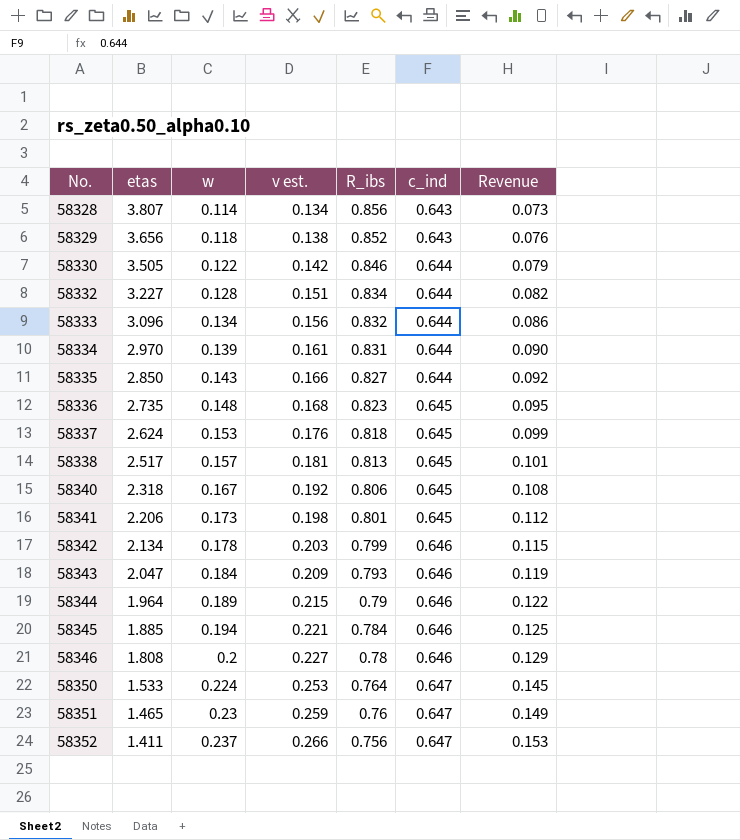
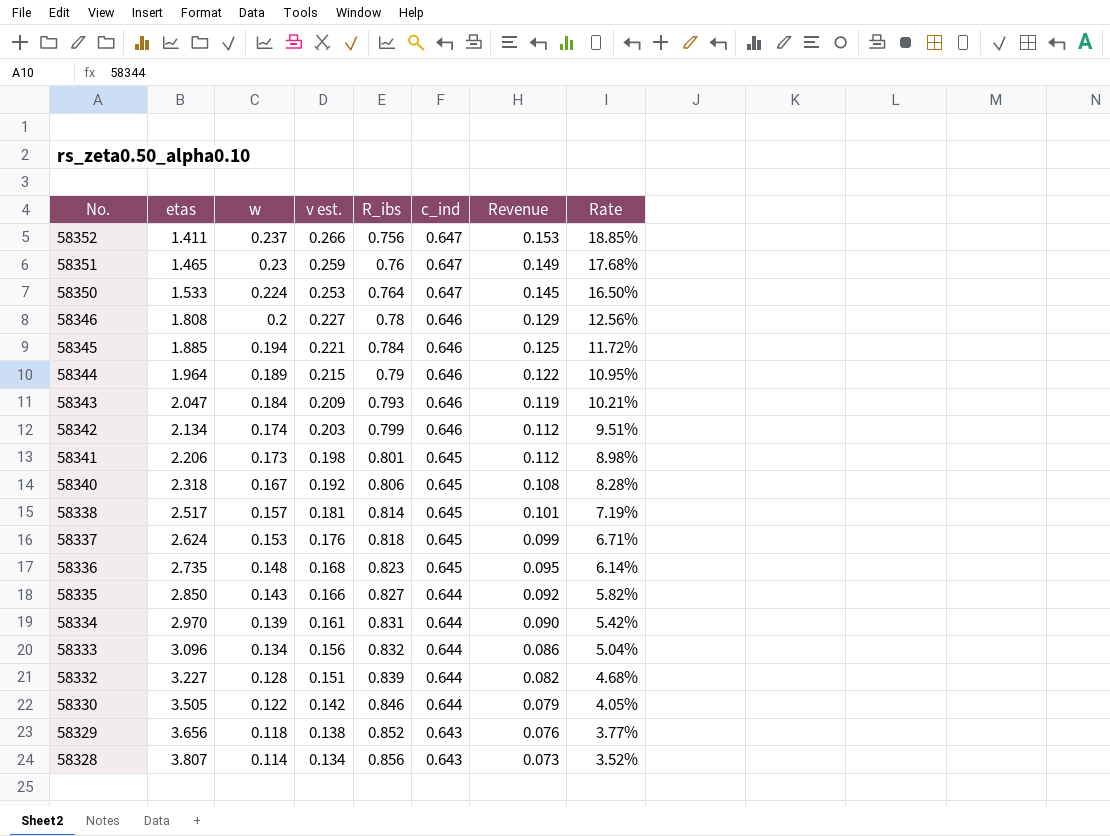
row order: No. ascending -> No. descending
column Rate | formula: none -> [v est.] / [etas]
58342 | w: 0.178 -> 0.174
58342 | Revenue: 0.115 -> 0.112
58338 | R_ibs: 0.813 -> 0.814
58332 | R_ibs: 0.834 -> 0.839

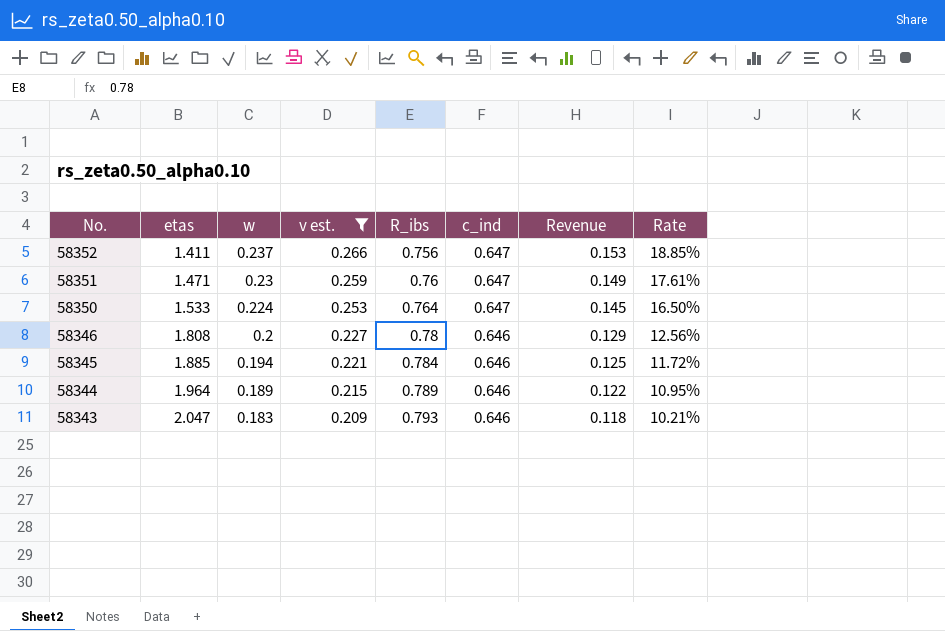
filter: none -> v est. >= 0.209
58351 | etas: 1.465 -> 1.471
58351 | Rate: 17.68% -> 17.61%
58344 | R_ibs: 0.79 -> 0.789
58343 | w: 0.184 -> 0.183
58343 | Revenue: 0.119 -> 0.118

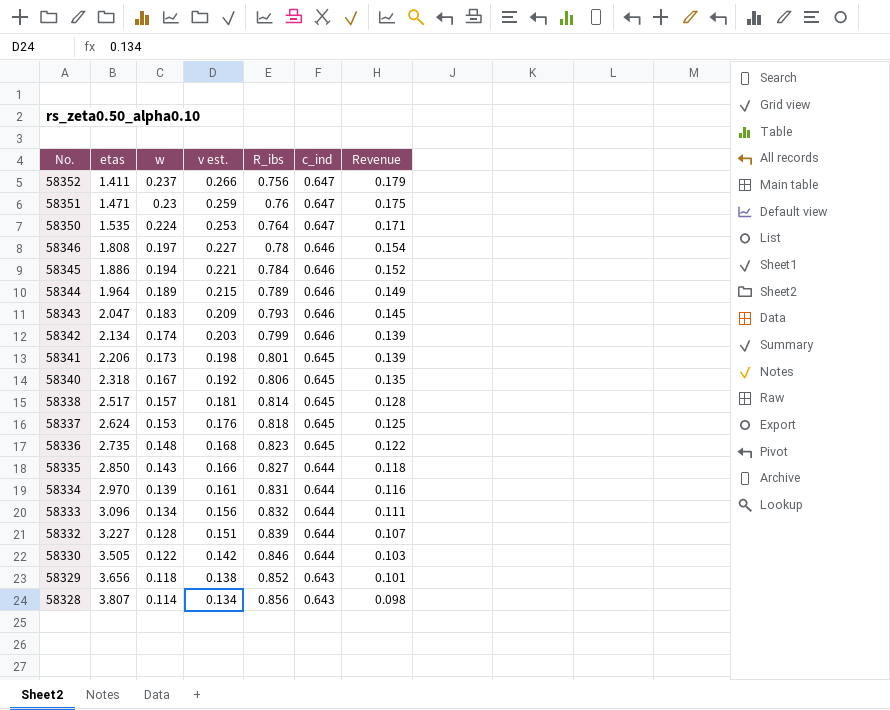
filter: v est. >= 0.209 -> none
column Rate | formula: [v est.] / [etas] -> none
column Revenue | formula: [w] * [c_ind] -> [w] * [R_ibs]
58350 | etas: 1.533 -> 1.535
58346 | w: 0.2 -> 0.197
58345 | etas: 1.885 -> 1.886

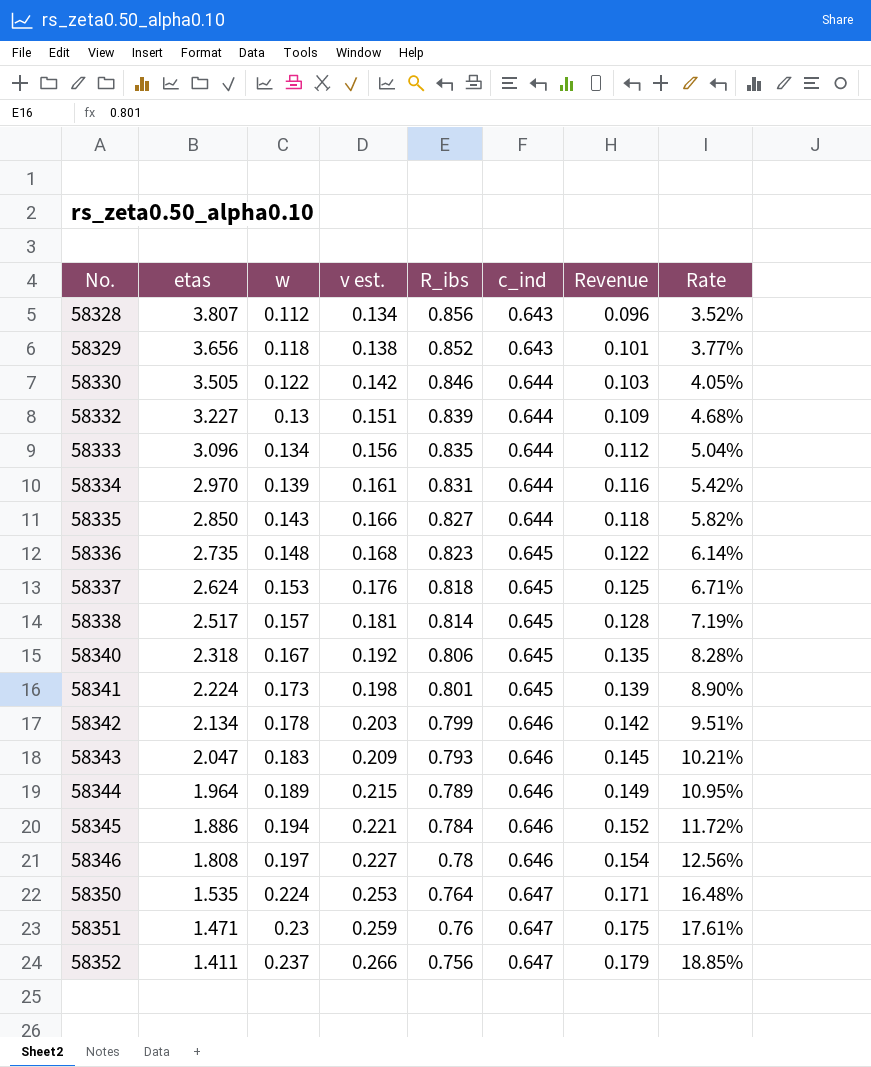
row order: No. descending -> No. ascending
column Rate | formula: none -> [v est.] / [etas]
58328 | w: 0.114 -> 0.112
58328 | Revenue: 0.098 -> 0.096
58332 | w: 0.128 -> 0.13
58332 | Revenue: 0.107 -> 0.109
58333 | R_ibs: 0.832 -> 0.835
58333 | Revenue: 0.111 -> 0.112
58341 | etas: 2.206 -> 2.224
58342 | w: 0.174 -> 0.178
58342 | Revenue: 0.139 -> 0.142

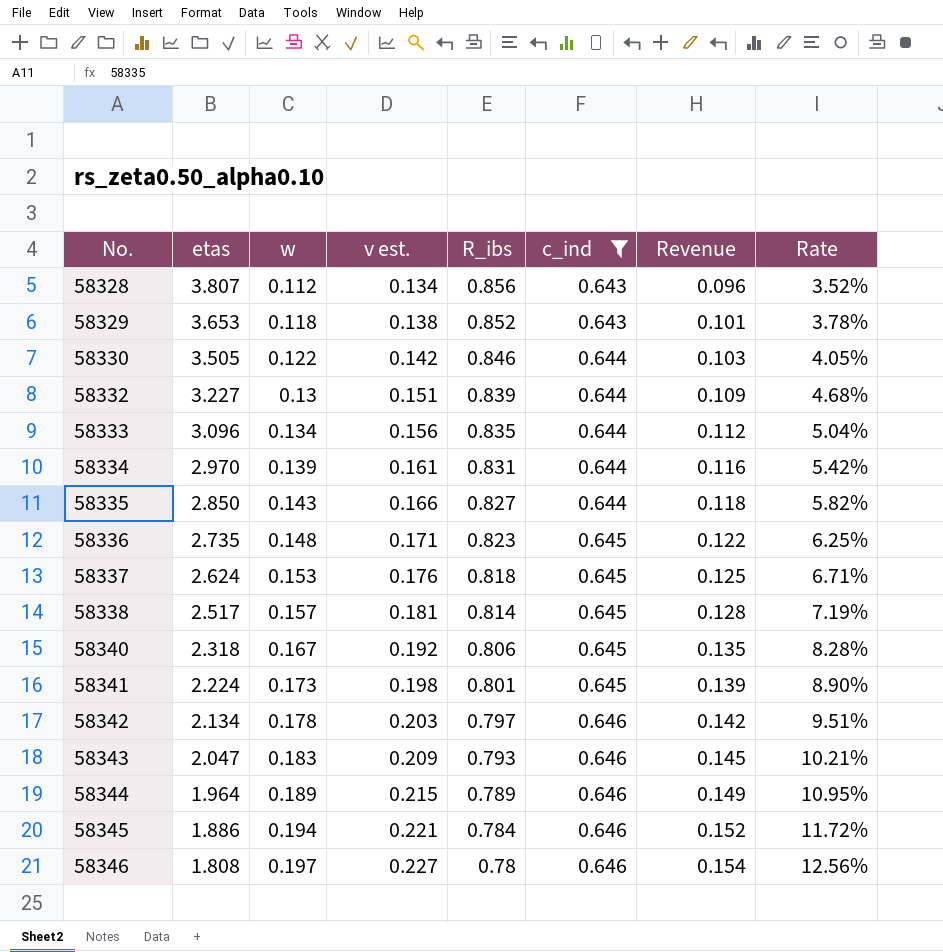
filter: none -> c_ind != 0.647
58329 | etas: 3.656 -> 3.653
58329 | Rate: 3.77% -> 3.78%
58336 | v est.: 0.168 -> 0.171
58336 | Rate: 6.14% -> 6.25%
58342 | R_ibs: 0.799 -> 0.797

